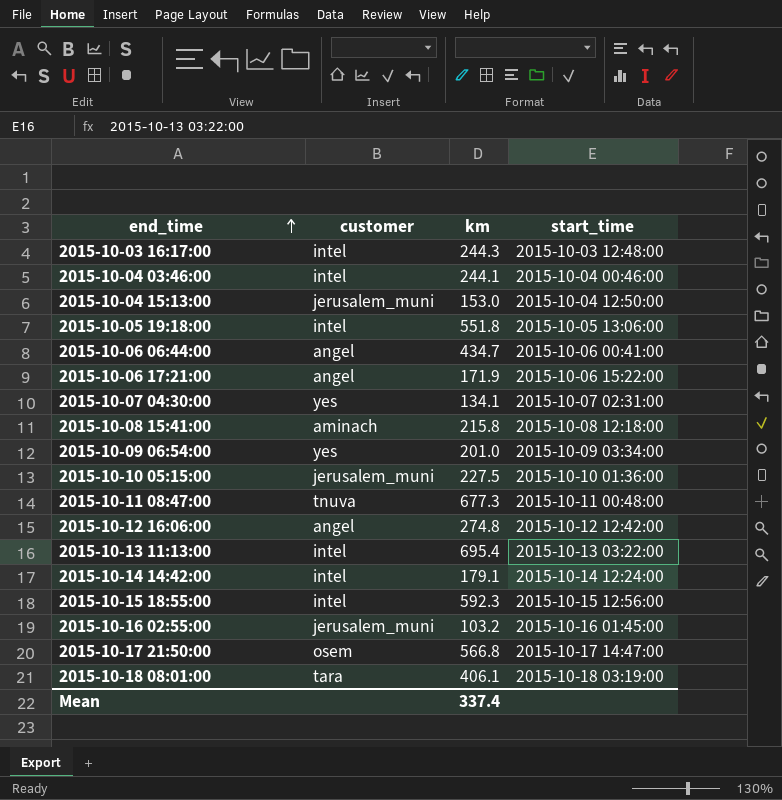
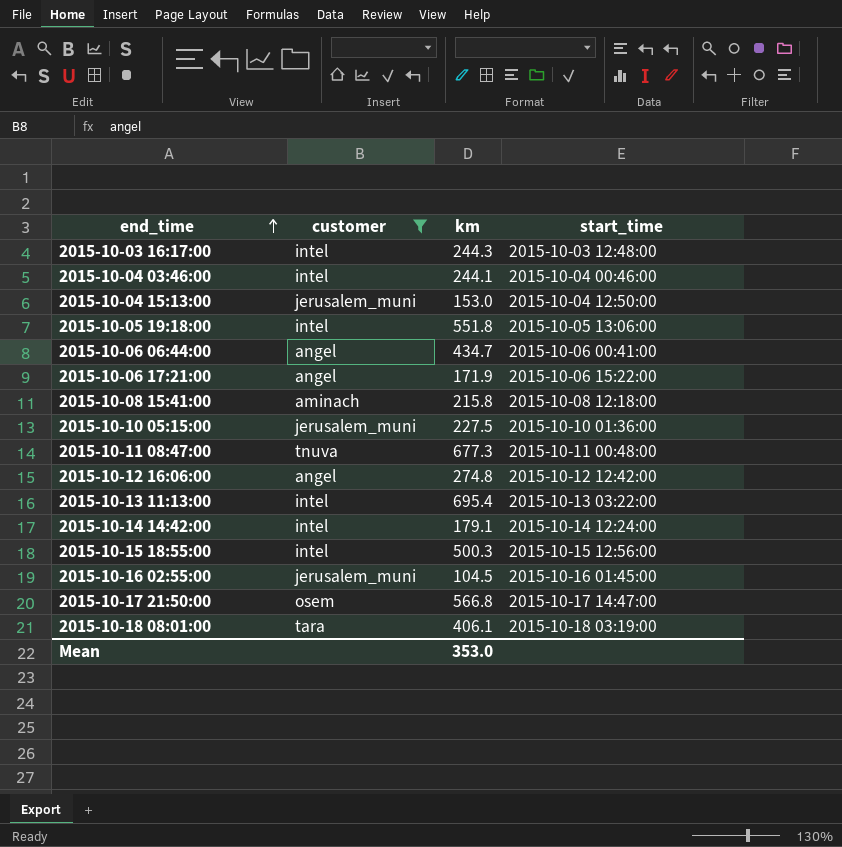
filter: none -> customer != yes
2015-10-15 18:55:00 | km: 592.3 -> 500.3
2015-10-16 02:55:00 | km: 103.2 -> 104.5
Mean | km: 337.4 -> 353.0

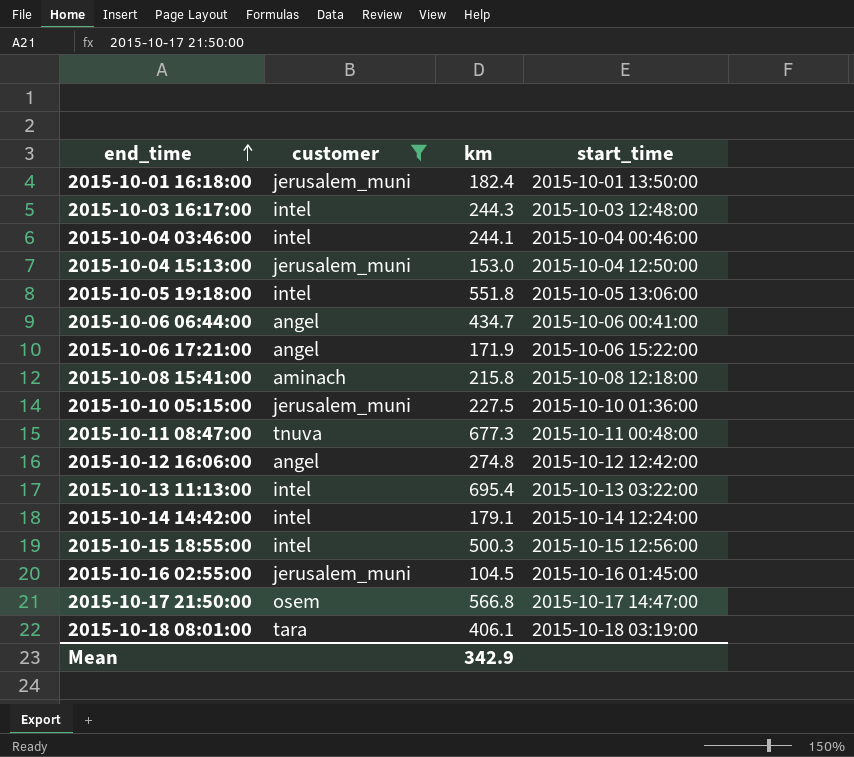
row 2015-10-01 16:18:00: none -> jerusalem_muni | 182.4 | 2015-10-01 13:50:00
Mean | km: 353.0 -> 342.9

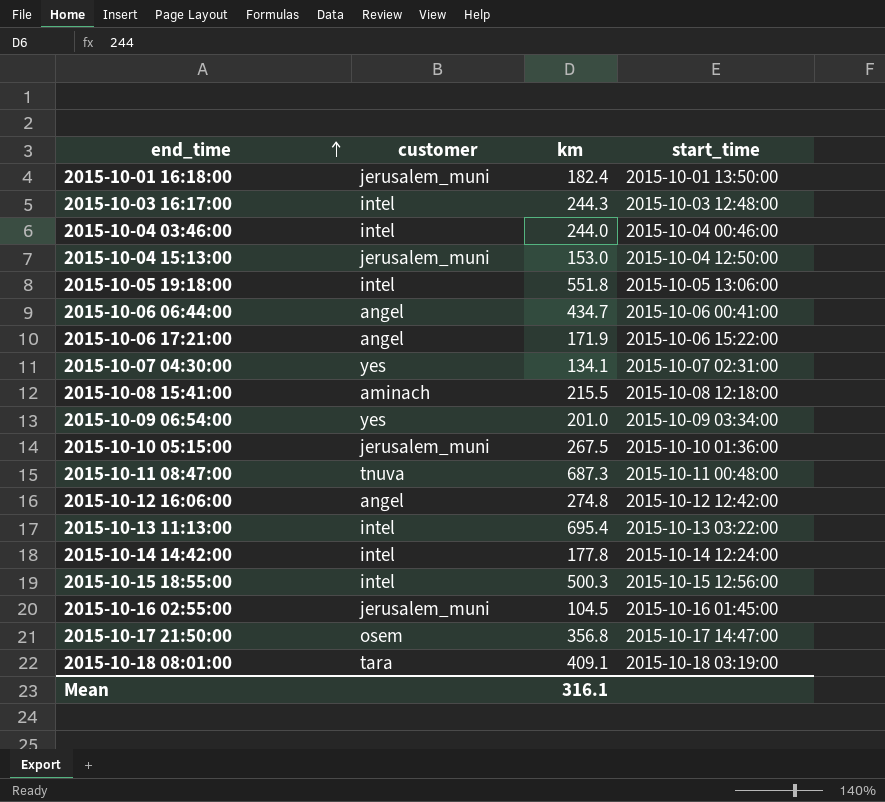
filter: customer != yes -> none
2015-10-04 03:46:00 | km: 244.1 -> 244.0
2015-10-08 15:41:00 | km: 215.8 -> 215.5
2015-10-10 05:15:00 | km: 227.5 -> 267.5
2015-10-11 08:47:00 | km: 677.3 -> 687.3
2015-10-14 14:42:00 | km: 179.1 -> 177.8
2015-10-17 21:50:00 | km: 566.8 -> 356.8
2015-10-18 08:01:00 | km: 406.1 -> 409.1
Mean | km: 342.9 -> 316.1

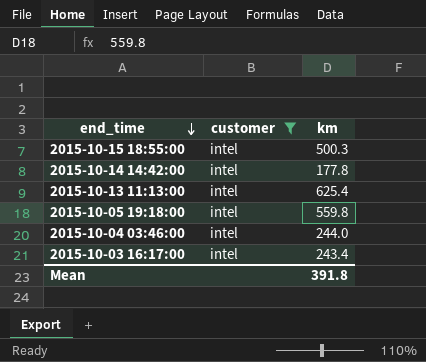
filter: none -> customer = intel
row order: end_time ascending -> end_time descending
column start_time | position: 4 -> none
2015-10-13 11:13:00 | km: 695.4 -> 625.4
2015-10-05 19:18:00 | km: 551.8 -> 559.8
2015-10-03 16:17:00 | km: 244.3 -> 243.4
Mean | km: 316.1 -> 391.8

